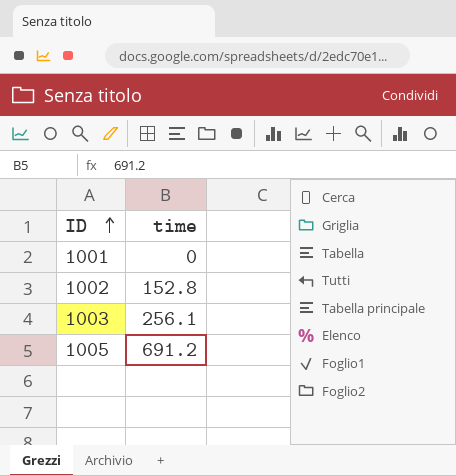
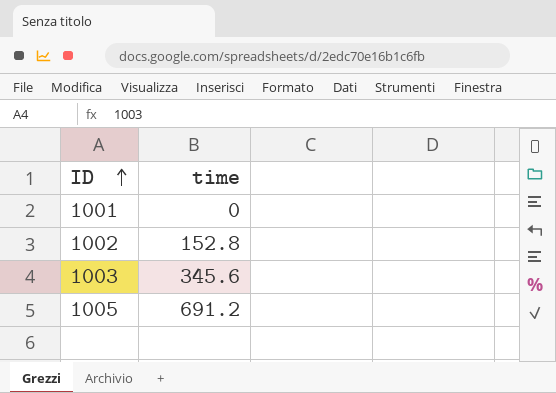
1003 | time: 256.1 -> 345.6

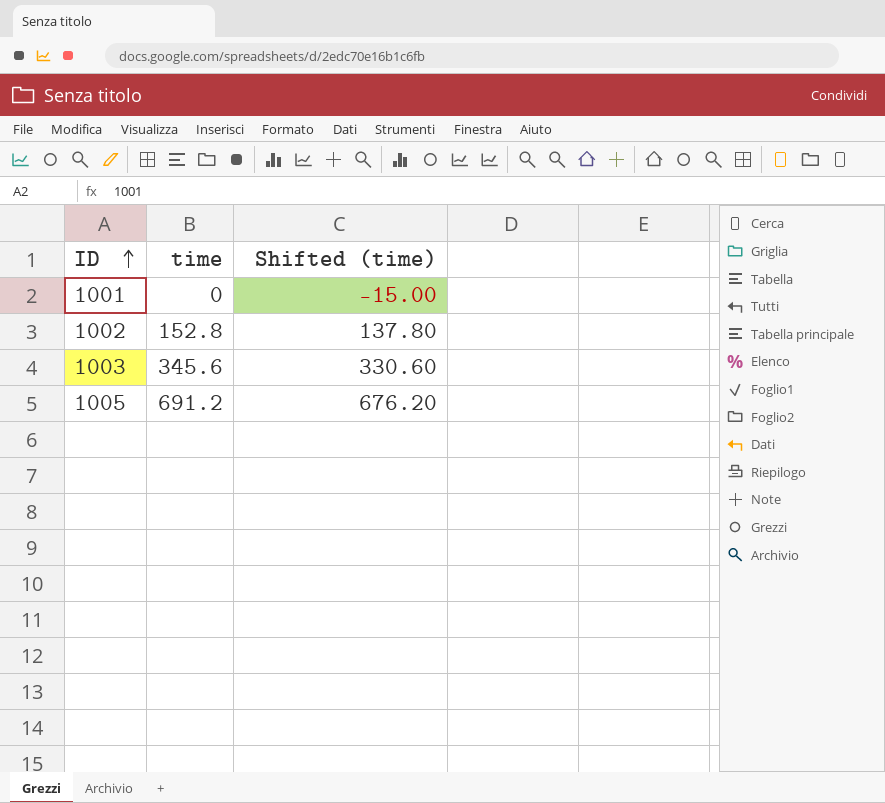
column Shifted (time) | formula: none -> [time] - 15

